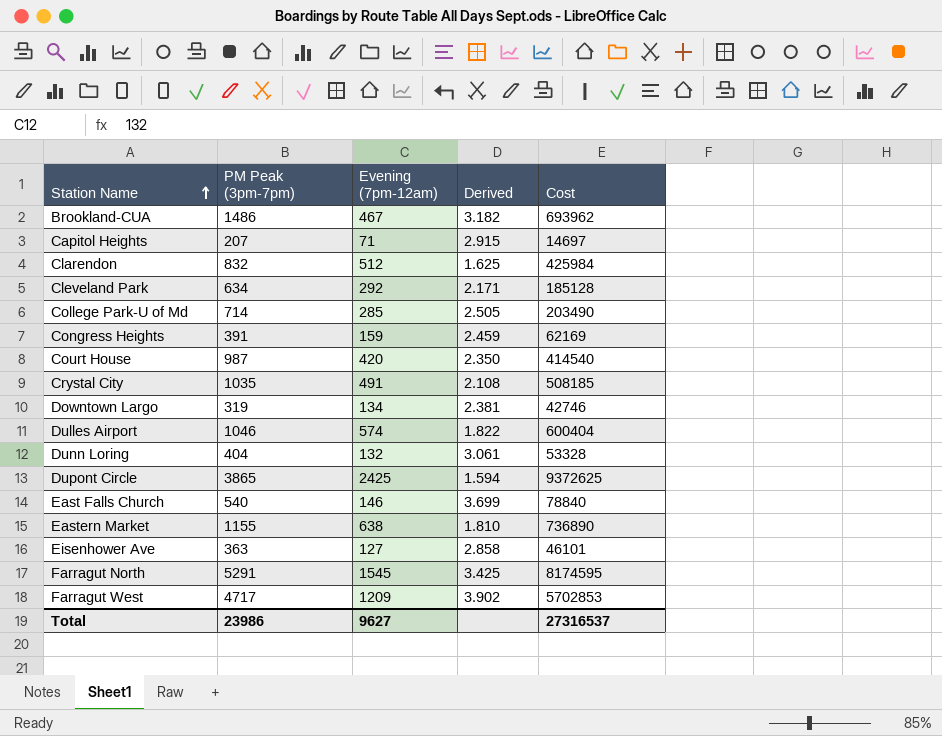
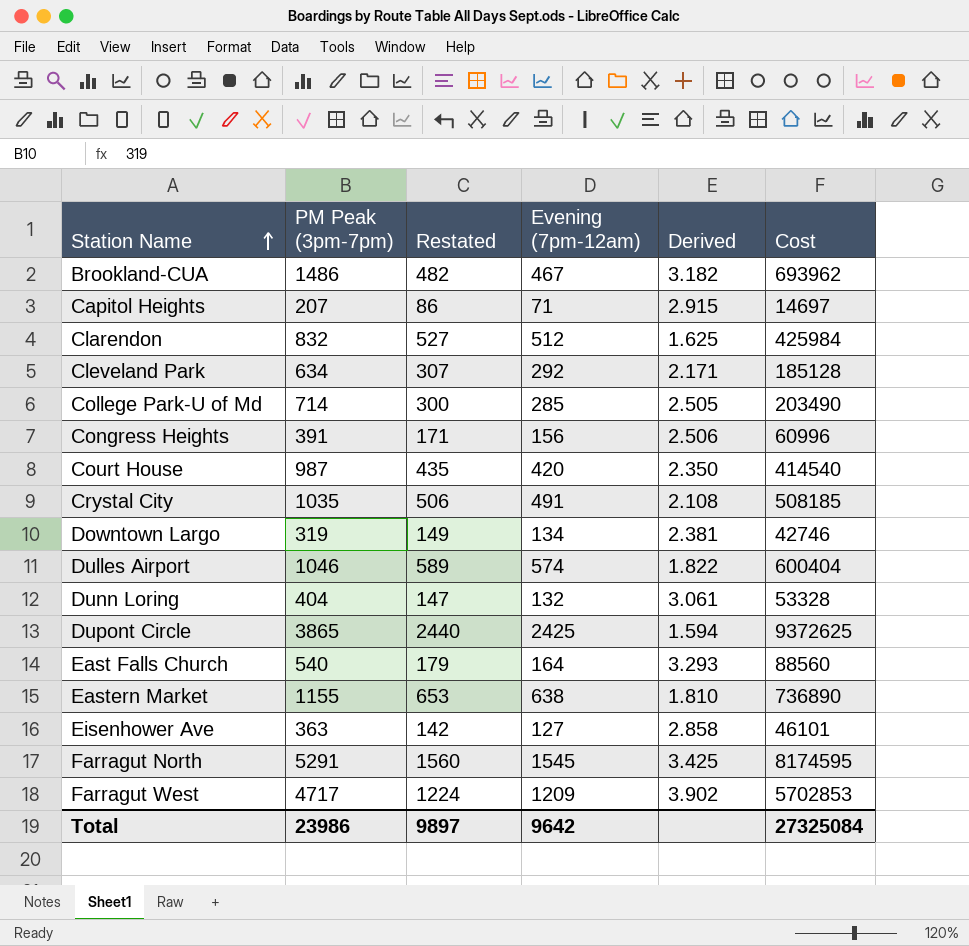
column Restated | formula: none -> [Evening (7pm-12am)] + 15
Congress Heights | Evening (7pm-12am): 159 -> 156
Congress Heights | Derived: 2.459 -> 2.506
Congress Heights | Cost: 62169 -> 60996
East Falls Church | Evening (7pm-12am): 146 -> 164
East Falls Church | Derived: 3.699 -> 3.293
East Falls Church | Cost: 78840 -> 88560
Total | Evening (7pm-12am): 9627 -> 9642
Total | Cost: 27316537 -> 27325084

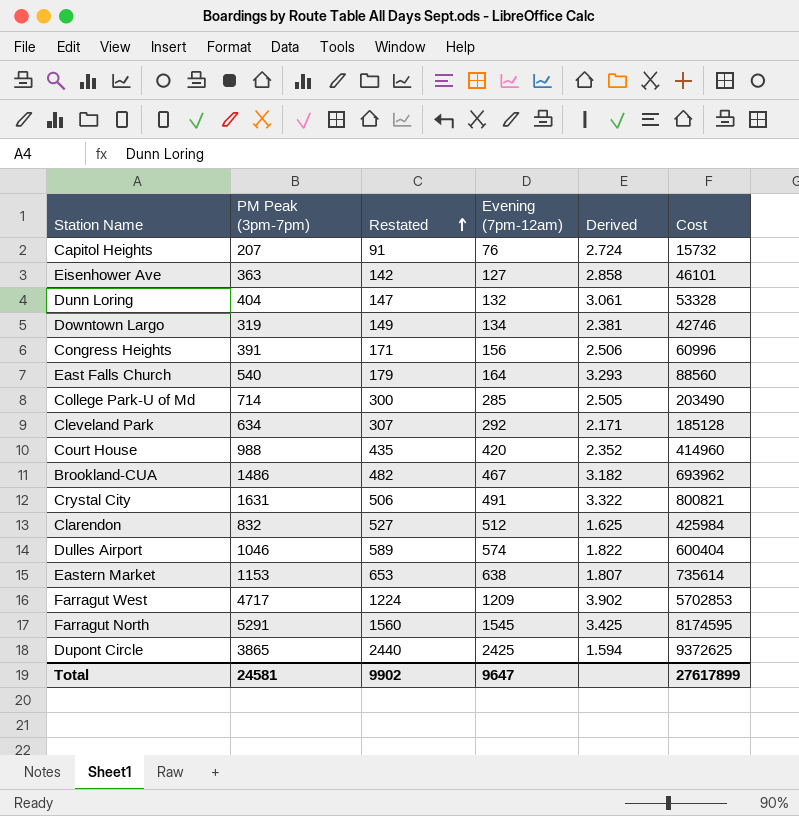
row order: Station Name ascending -> Restated ascending
Capitol Heights | Restated: 86 -> 91
Capitol Heights | Evening (7pm-12am): 71 -> 76
Capitol Heights | Derived: 2.915 -> 2.724
Capitol Heights | Cost: 14697 -> 15732
Court House | PM Peak (3pm-7pm): 987 -> 988
Court House | Derived: 2.350 -> 2.352
Court House | Cost: 414540 -> 414960
Crystal City | PM Peak (3pm-7pm): 1035 -> 1631
Crystal City | Derived: 2.108 -> 3.322
Crystal City | Cost: 508185 -> 800821
Eastern Market | PM Peak (3pm-7pm): 1155 -> 1153
Eastern Market | Derived: 1.810 -> 1.807
Eastern Market | Cost: 736890 -> 735614
Total | PM Peak (3pm-7pm): 23986 -> 24581
Total | Restated: 9897 -> 9902
Total | Evening (7pm-12am): 9642 -> 9647
Total | Cost: 27325084 -> 27617899

